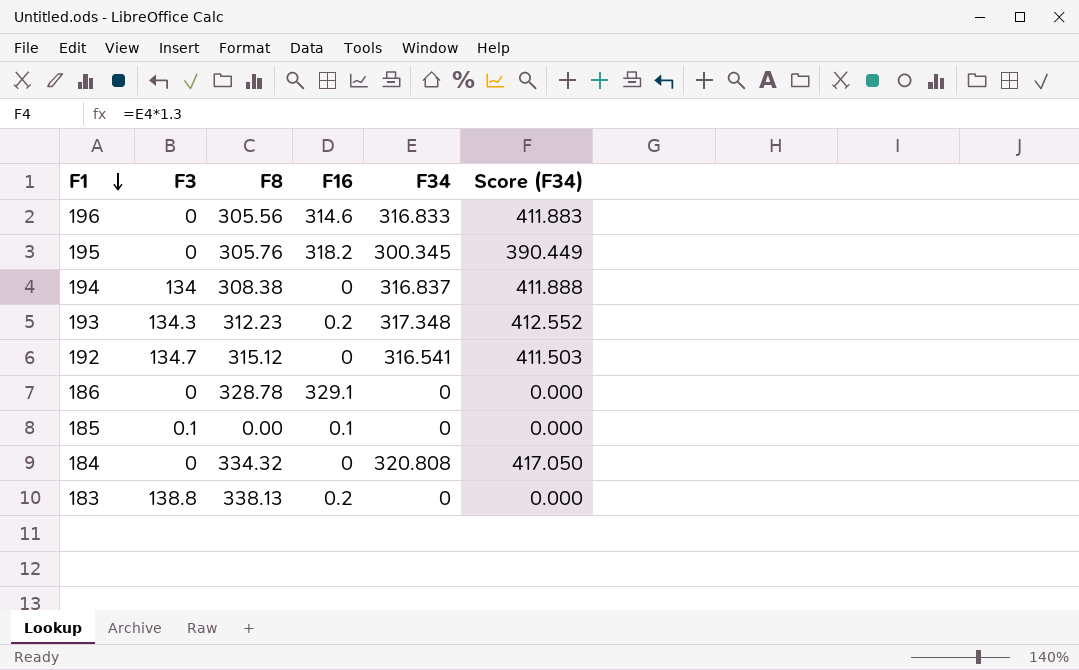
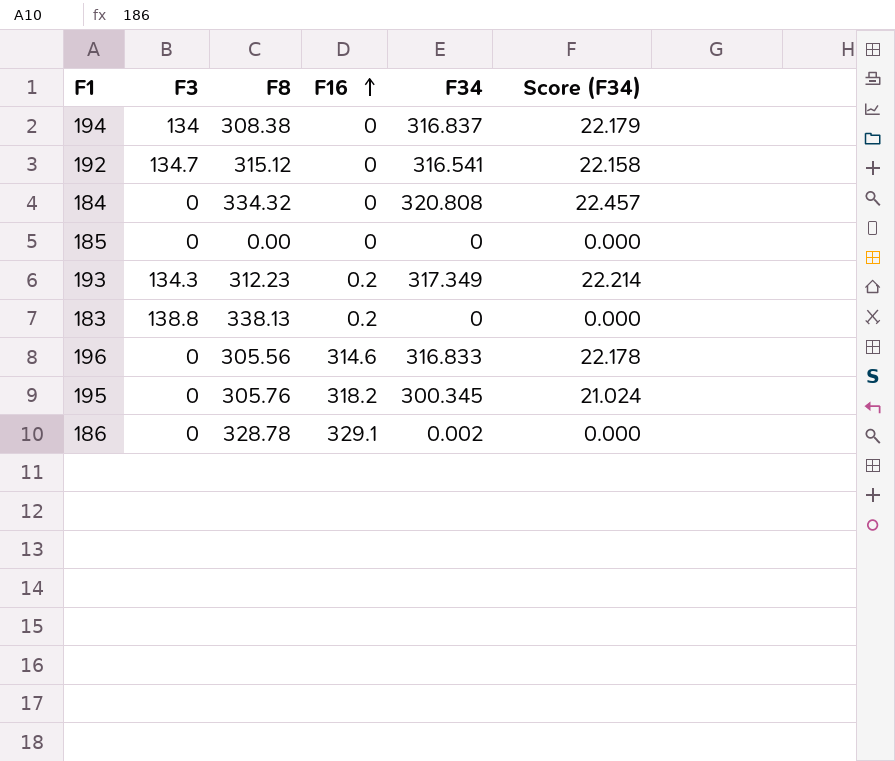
row order: F1 descending -> F16 ascending
column Score (F34) | formula: [F34] * 1.3 -> [F34] * 0.07
185 | F3: 0.1 -> 0
185 | F16: 0.1 -> 0
193 | F34: 317.348 -> 317.349
186 | F34: 0 -> 0.002

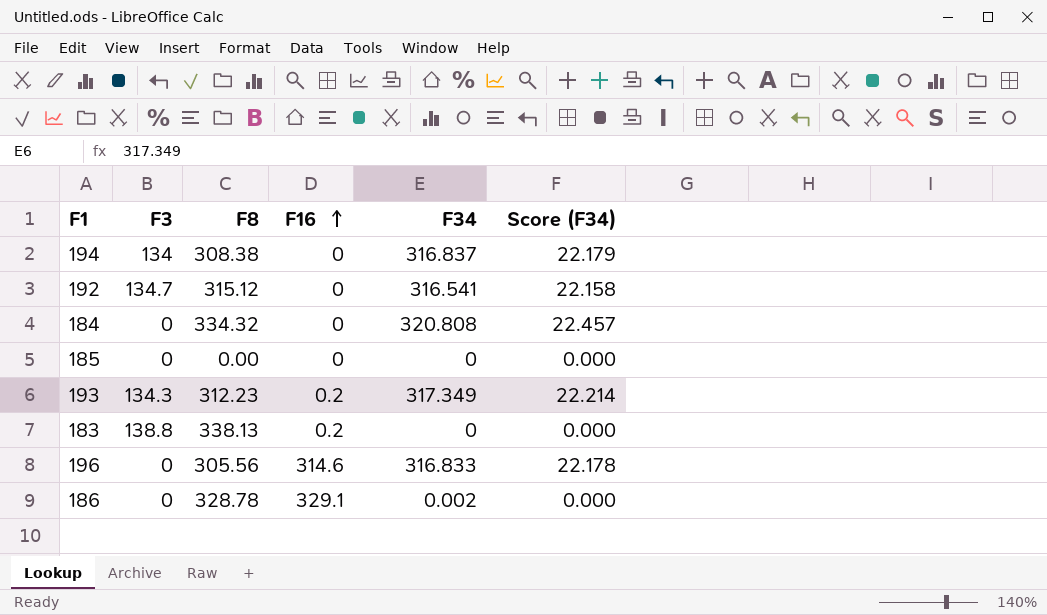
row 195: 0 | 305.76 | 318.2 | 300.345 | 21.024 -> none

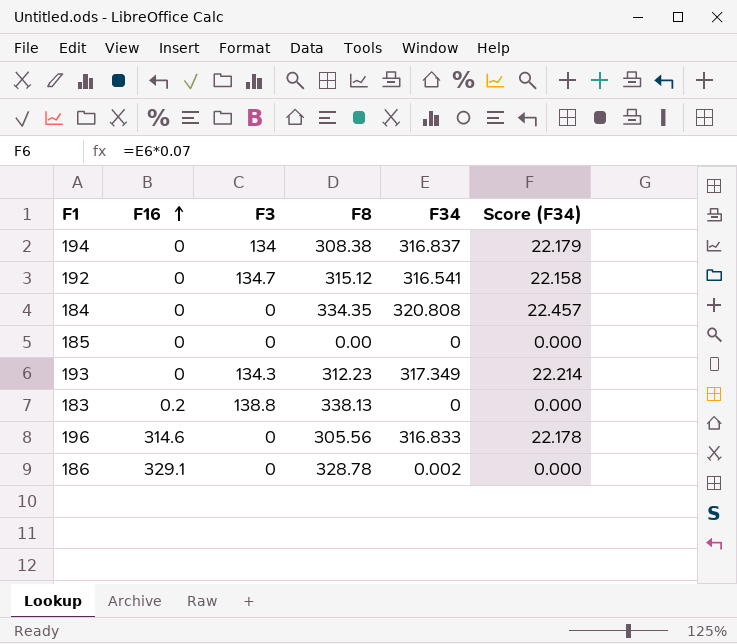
column F16 | position: 4 -> 2
184 | F8: 334.32 -> 334.35
193 | F16: 0.2 -> 0

